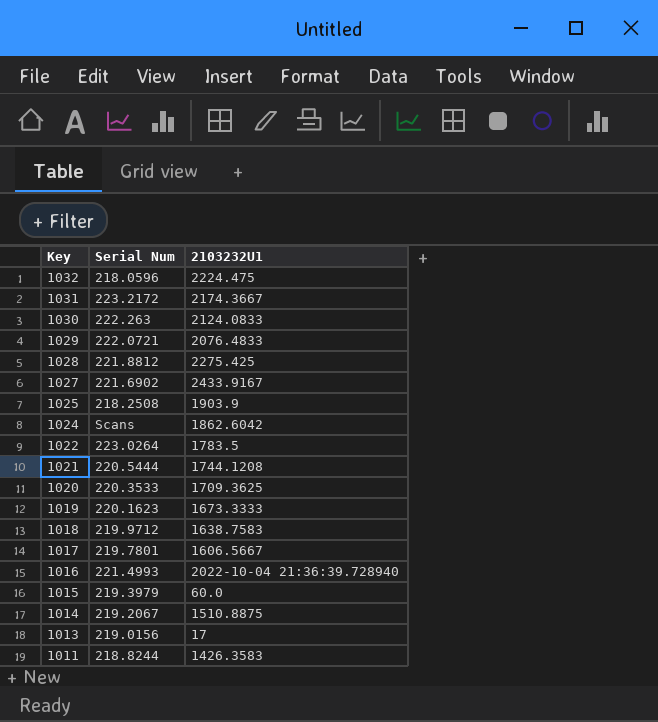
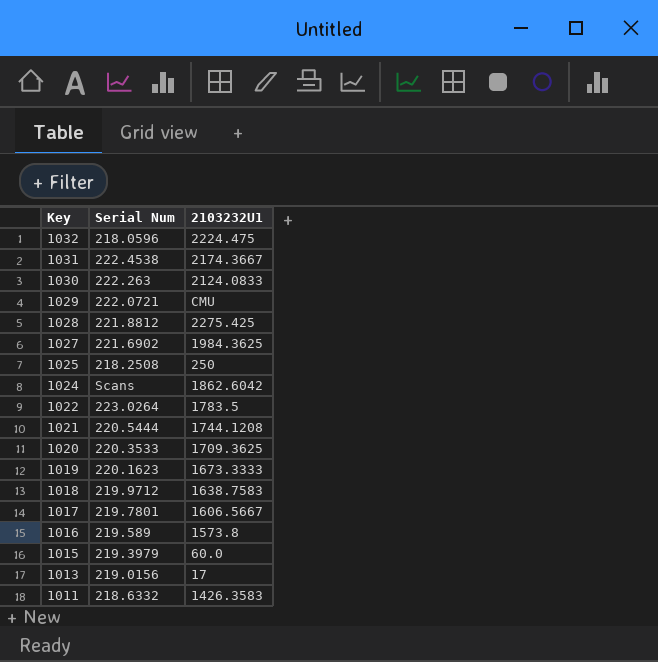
row 1014: 219.2067 | 1510.8875 -> none
1031 | Serial Num: 223.2172 -> 222.4538
1029 | 2103232U1: 2076.4833 -> CMU
1027 | 2103232U1: 2433.9167 -> 1984.3625
1025 | 2103232U1: 1903.9 -> 250
1016 | Serial Num: 221.4993 -> 219.589
1016 | 2103232U1: 2022-10-04 21:36:39.728940 -> 1573.8
1011 | Serial Num: 218.8244 -> 218.6332

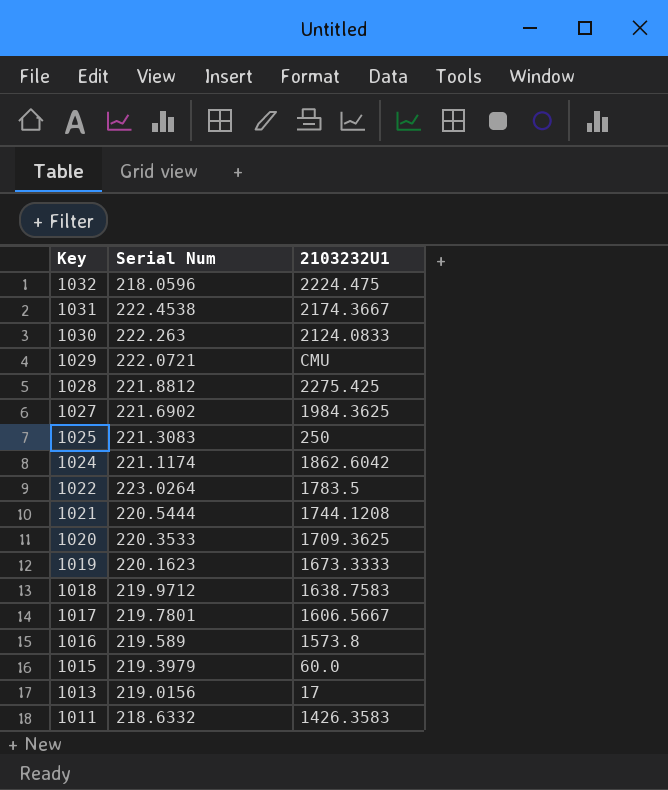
1025 | Serial Num: 218.2508 -> 221.3083
1024 | Serial Num: Scans -> 221.1174

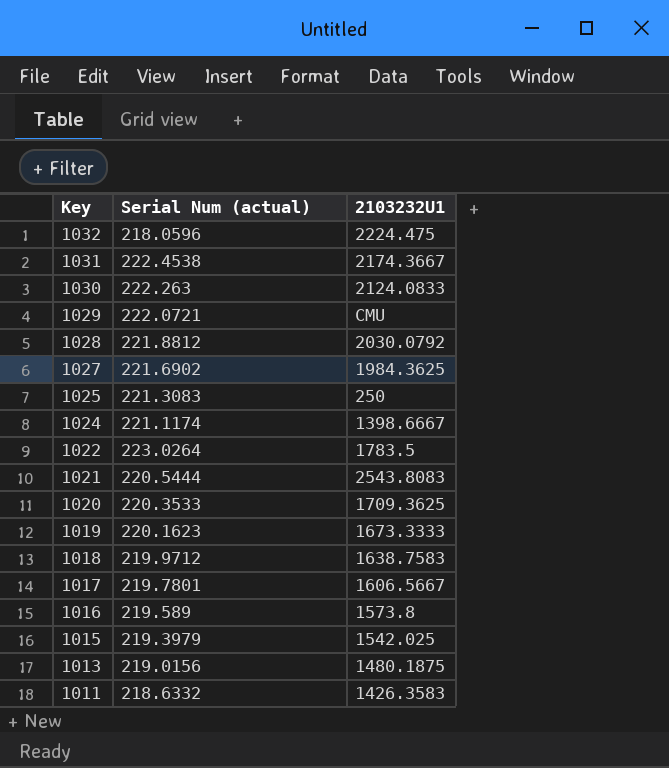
column name: Serial Num -> Serial Num (actual)
1028 | 2103232U1: 2275.425 -> 2030.0792
1024 | 2103232U1: 1862.6042 -> 1398.6667
1021 | 2103232U1: 1744.1208 -> 2543.8083
1015 | 2103232U1: 60.0 -> 1542.025
1013 | 2103232U1: 17 -> 1480.1875

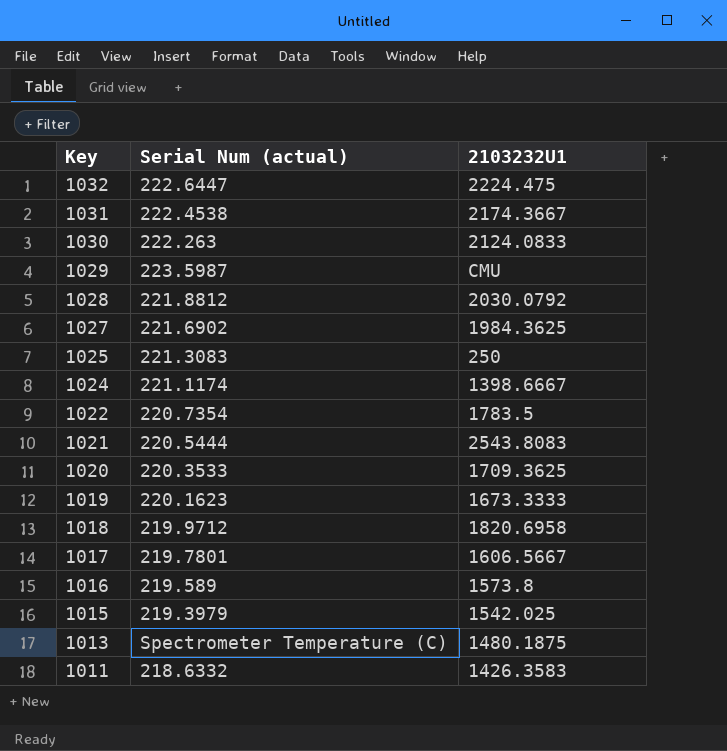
1032 | Serial Num (actual): 218.0596 -> 222.6447
1029 | Serial Num (actual): 222.0721 -> 223.5987
1022 | Serial Num (actual): 223.0264 -> 220.7354
1018 | 2103232U1: 1638.7583 -> 1820.6958
1013 | Serial Num (actual): 219.0156 -> Spectrometer Temperature (C)

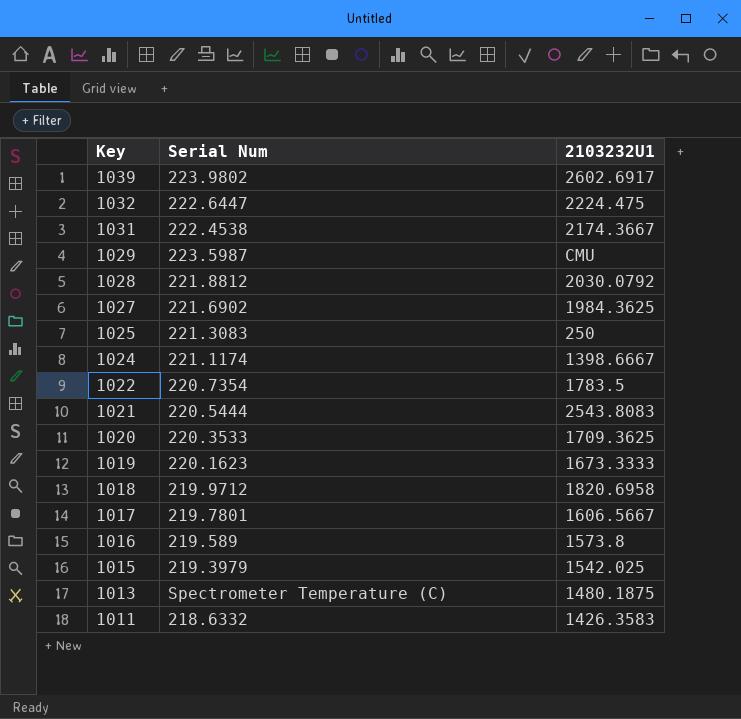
column name: Serial Num (actual) -> Serial Num
row 1030: 222.263 | 2124.0833 -> none
row 1039: none -> 223.9802 | 2602.6917

